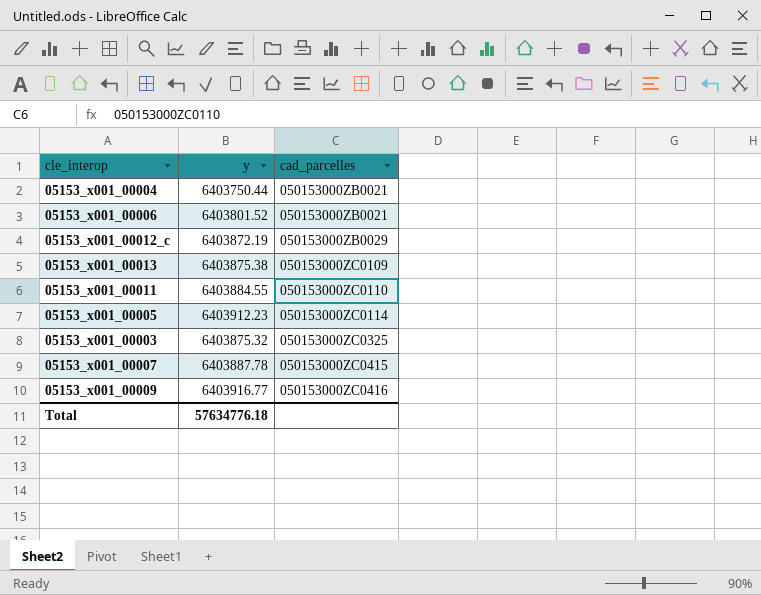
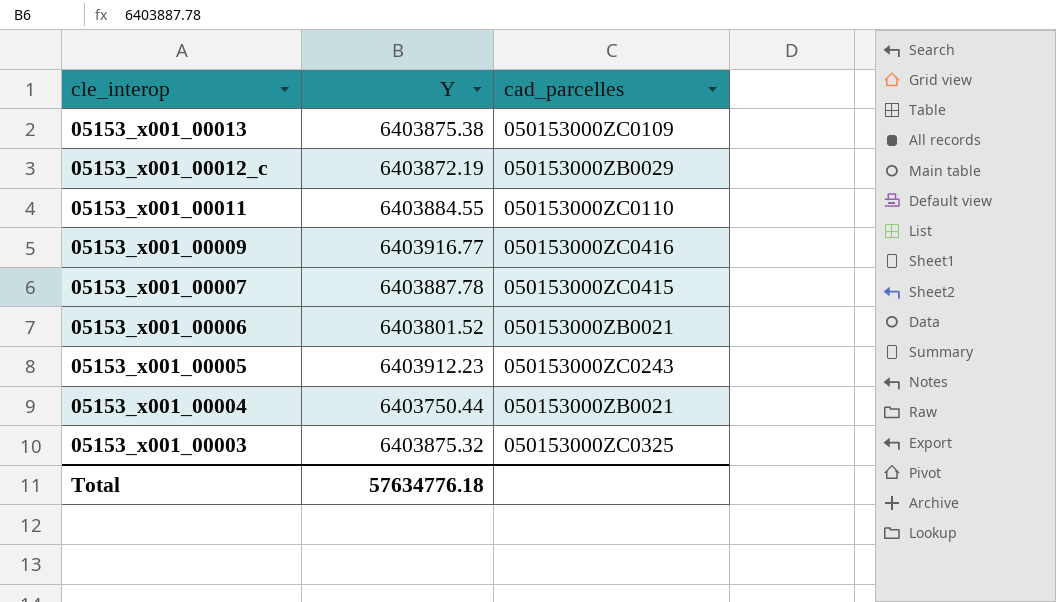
row order: cad_parcelles ascending -> cle_interop descending
column name: y -> Y
05153_x001_00005 | cad_parcelles: 050153000ZC0114 -> 050153000ZC0243

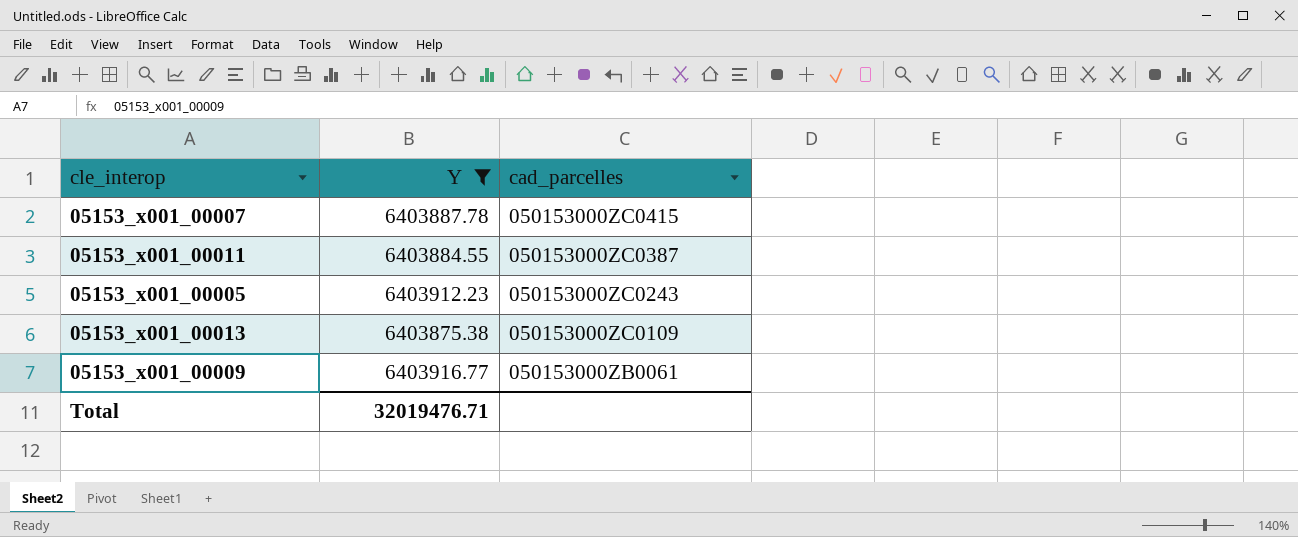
filter: none -> Y >= 6403875.38
row order: cle_interop descending -> cad_parcelles descending
05153_x001_00011 | cad_parcelles: 050153000ZC0110 -> 050153000ZC0387
05153_x001_00009 | cad_parcelles: 050153000ZC0416 -> 050153000ZB0061
Total | Y: 57634776.18 -> 32019476.71

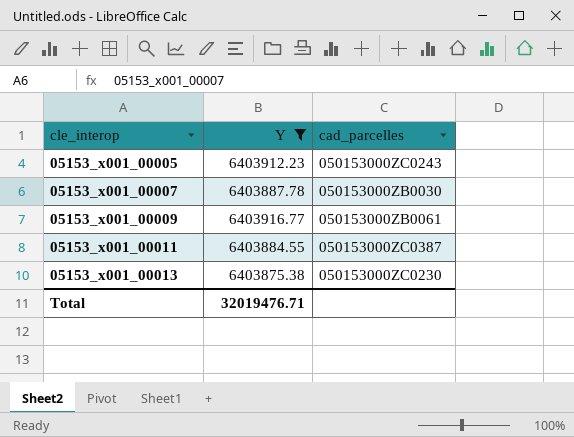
row order: cad_parcelles descending -> cle_interop ascending
05153_x001_00007 | cad_parcelles: 050153000ZC0415 -> 050153000ZB0030
05153_x001_00013 | cad_parcelles: 050153000ZC0109 -> 050153000ZC0230

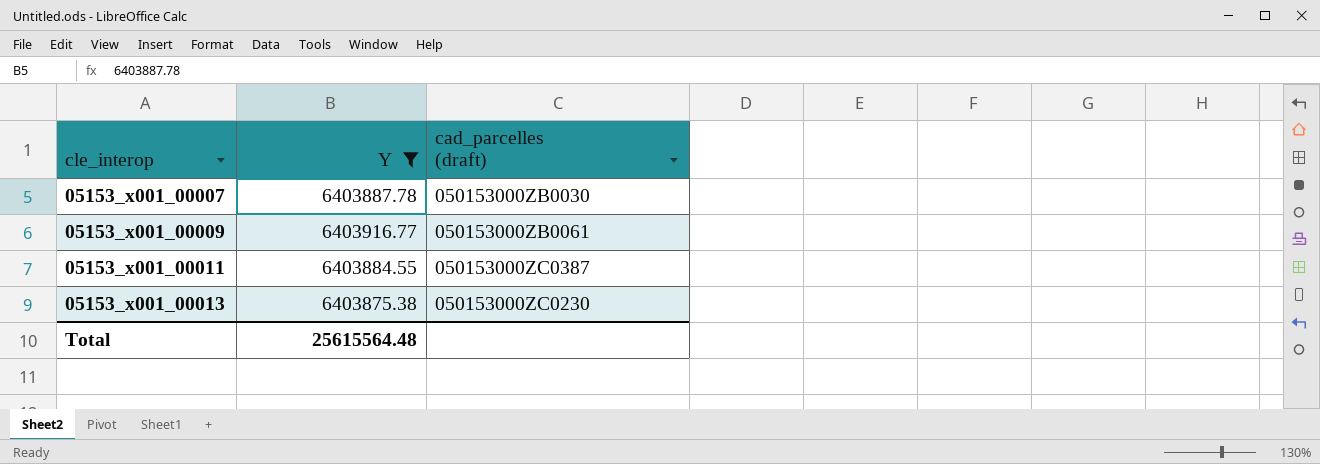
column name: cad_parcelles -> cad_parcelles (draft)
row 05153_x001_00005: 6403912.23 | 050153000ZC0243 -> none
Total | Y: 32019476.71 -> 25615564.48

